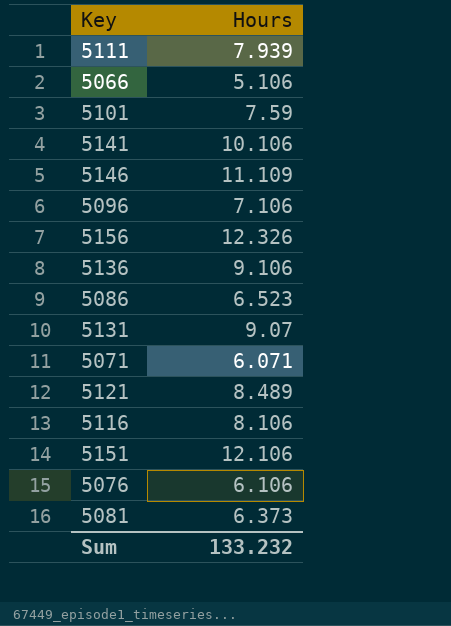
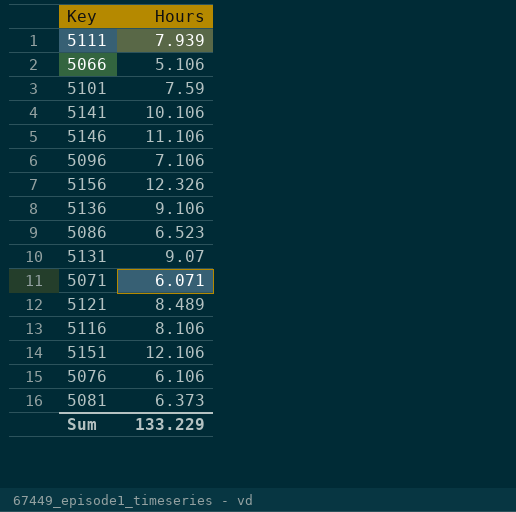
5146 | Hours: 11.109 -> 11.106
Sum | Hours: 133.232 -> 133.229

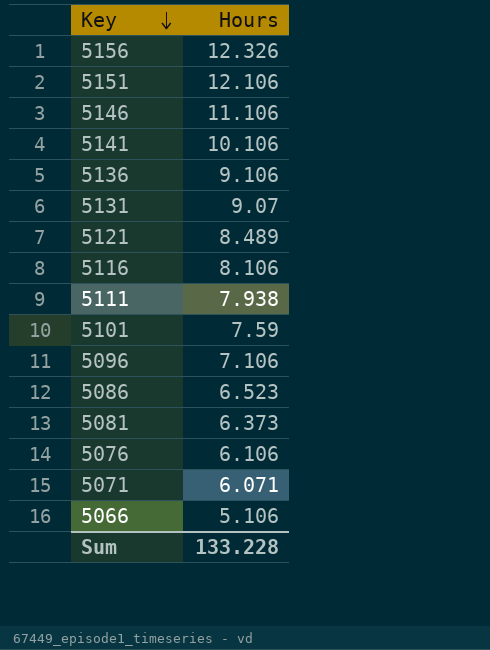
row order: none -> Key descending
5111 | Hours: 7.939 -> 7.938
Sum | Hours: 133.229 -> 133.228

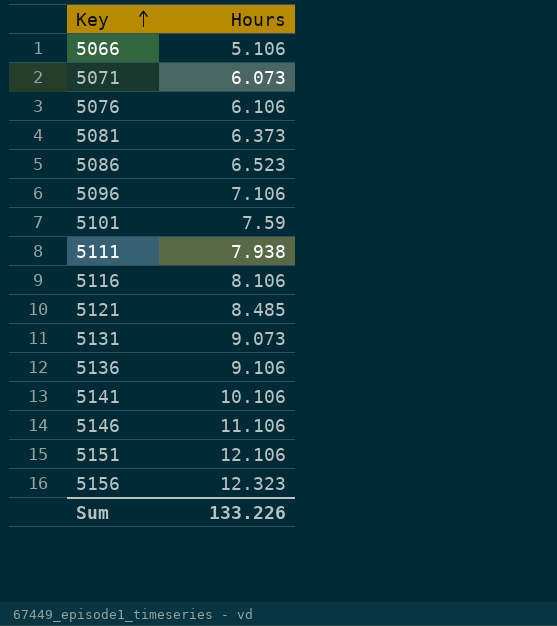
row order: Key descending -> Key ascending
5071 | Hours: 6.071 -> 6.073
5121 | Hours: 8.489 -> 8.485
5131 | Hours: 9.07 -> 9.073
5156 | Hours: 12.326 -> 12.323
Sum | Hours: 133.228 -> 133.226

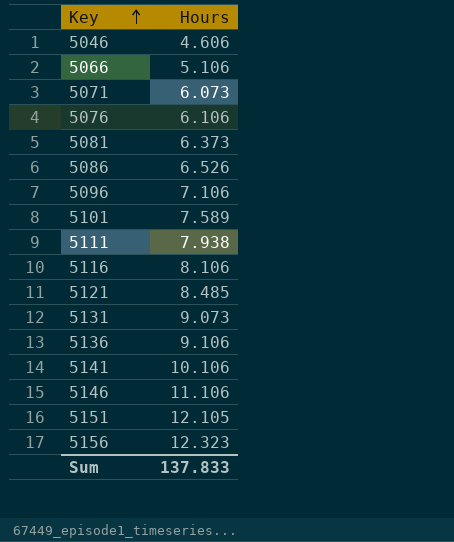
row 5046: none -> 4.606
5086 | Hours: 6.523 -> 6.526
5101 | Hours: 7.59 -> 7.589
5151 | Hours: 12.106 -> 12.105
Sum | Hours: 133.226 -> 137.833

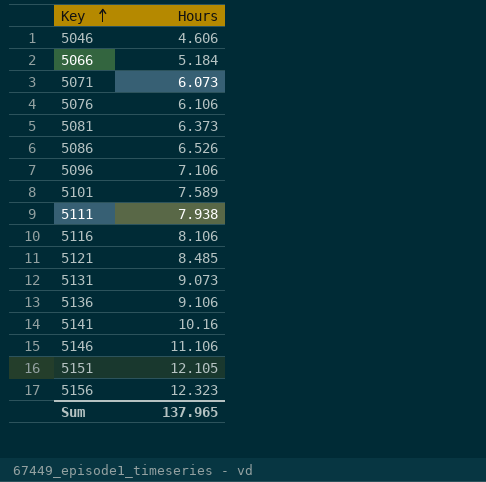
5066 | Hours: 5.106 -> 5.184
5141 | Hours: 10.106 -> 10.16
Sum | Hours: 137.833 -> 137.965

